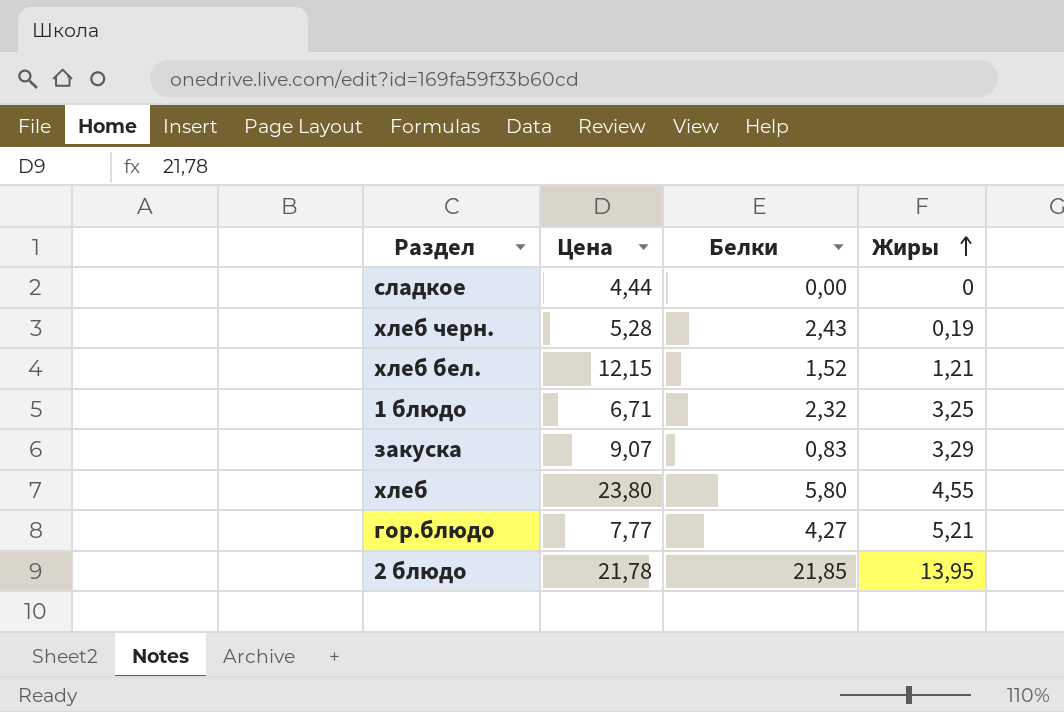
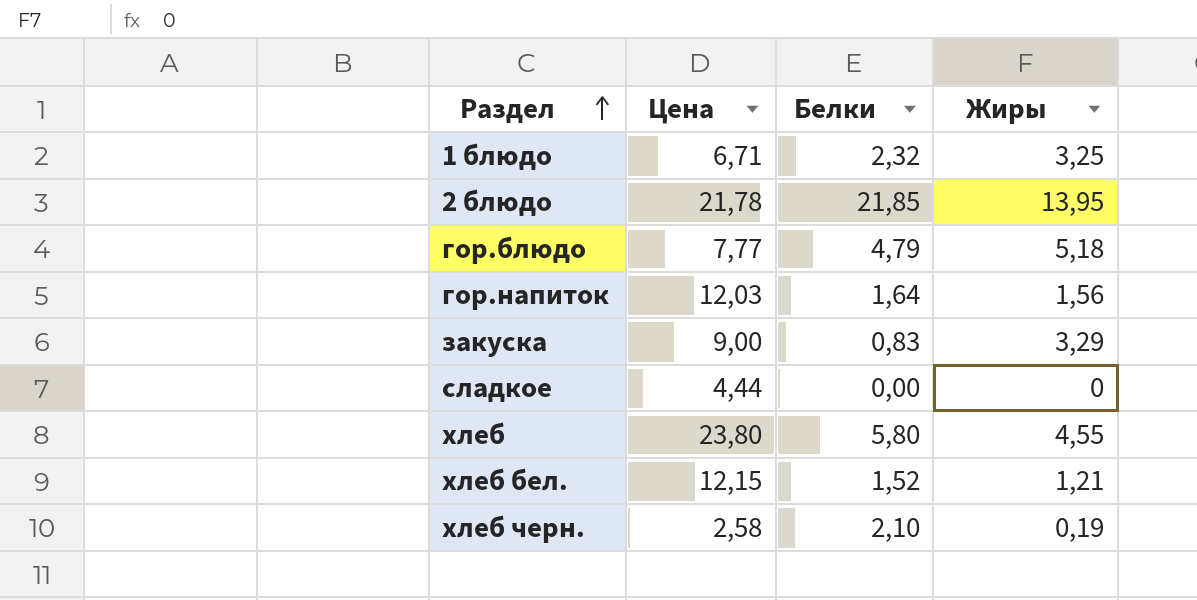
row order: Жиры ascending -> Раздел ascending
гор.блюдо | Белки: 4,27 -> 4,79
гор.блюдо | Жиры: 5,21 -> 5,18
row гор.напиток: none -> 12,03 | 1,64 | 1,56
закуска | Цена: 9,07 -> 9,00
хлеб черн. | Цена: 5,28 -> 2,58
хлеб черн. | Белки: 2,43 -> 2,10

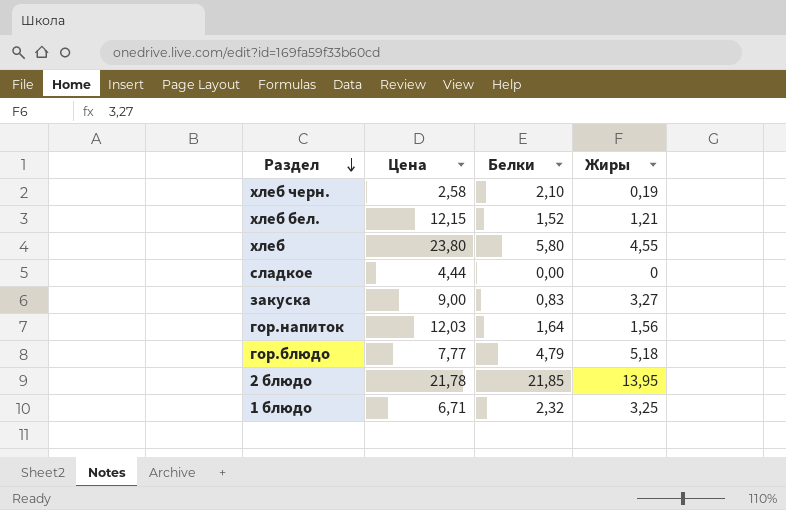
row order: Раздел ascending -> Раздел descending
закуска | Жиры: 3,29 -> 3,27

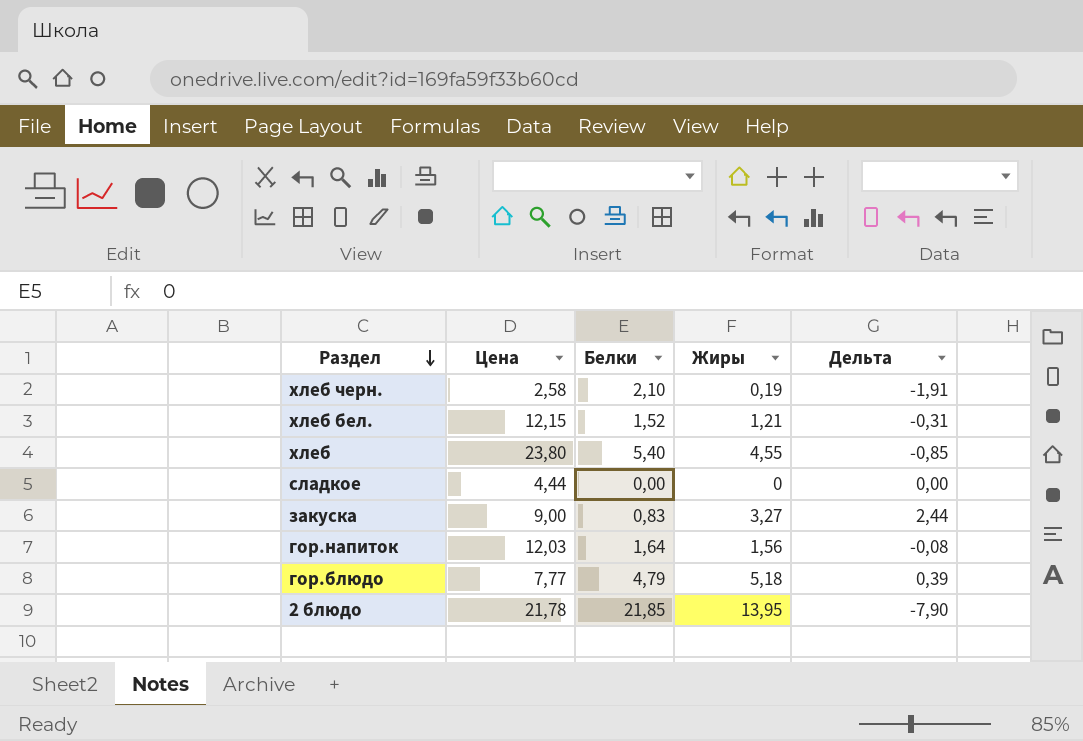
column Дельта | formula: none -> [Жиры] - [Белки]
row 1 блюдо: 6,71 | 2,32 | 3,25 -> none
хлеб | Белки: 5,80 -> 5,40

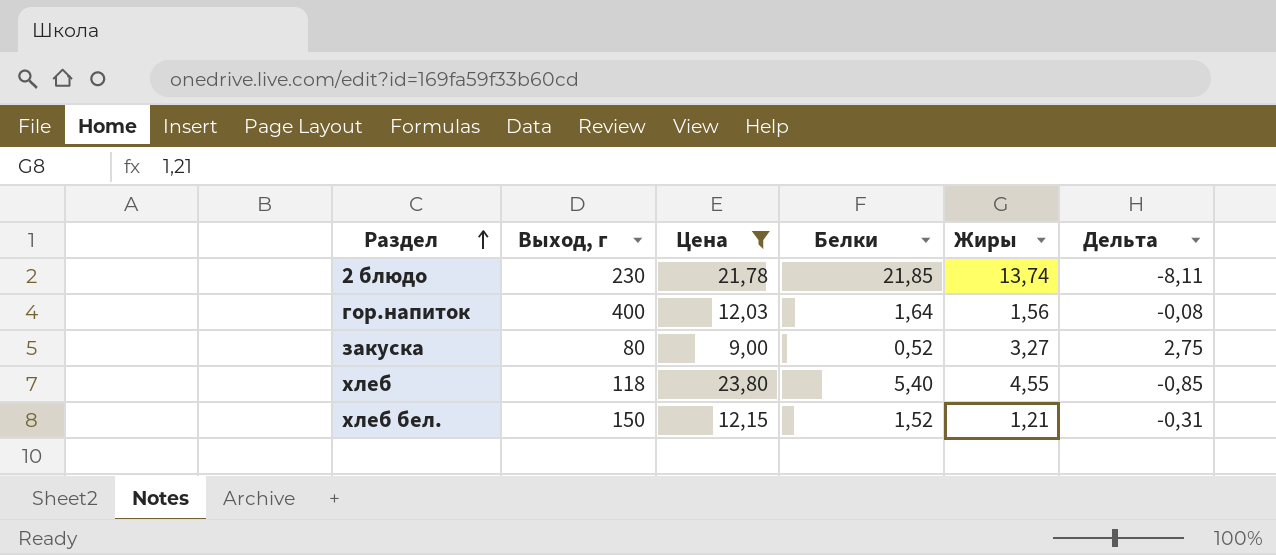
filter: none -> Цена >= 9,00
row order: Раздел descending -> Раздел ascending
column Выход, г | position: none -> 2
2 блюдо | Жиры: 13,95 -> 13,74
2 блюдо | Дельта: -7,90 -> -8,11
закуска | Белки: 0,83 -> 0,52
закуска | Дельта: 2,44 -> 2,75

